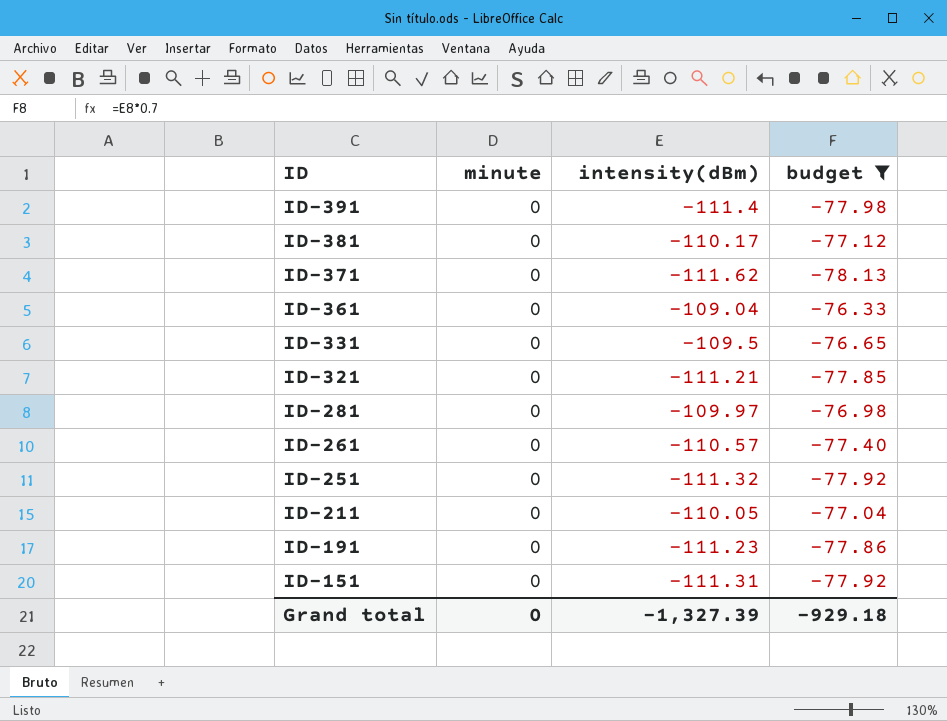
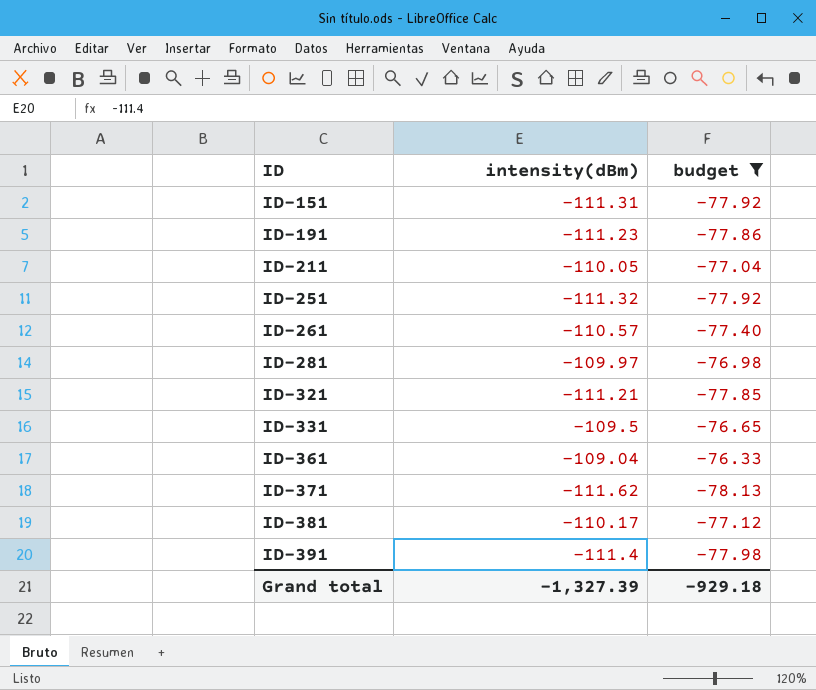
row order: ID descending -> ID ascending
column minute | position: 2 -> none

